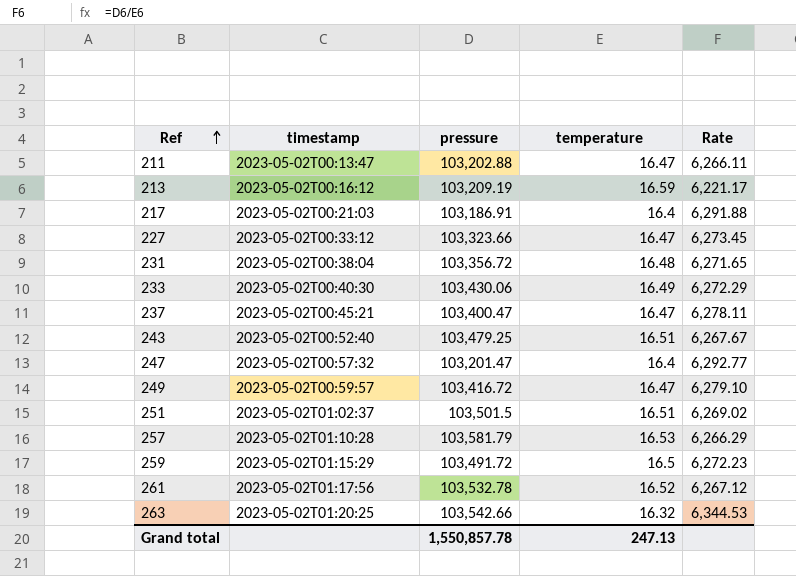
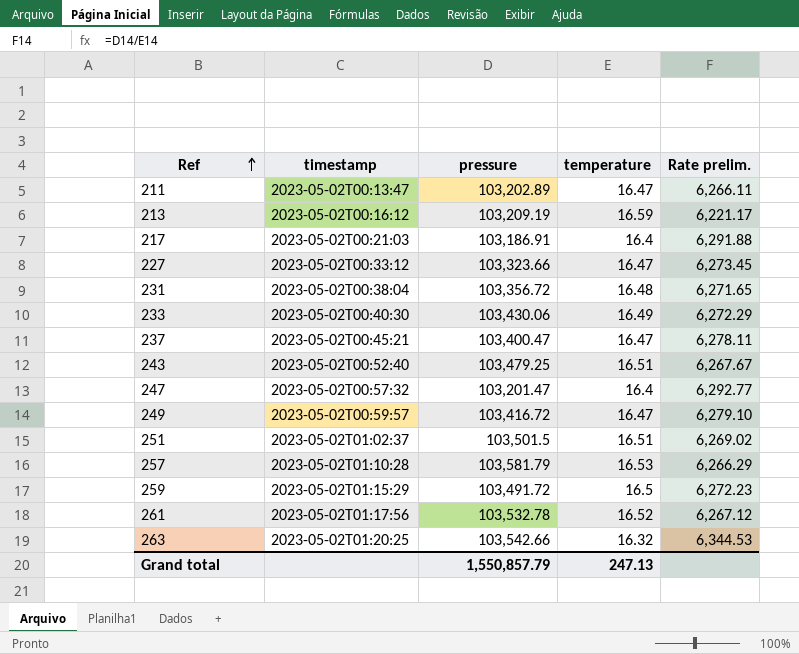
column name: Rate -> Rate prelim.
211 | pressure: 103,202.88 -> 103,202.89
Grand total | pressure: 1,550,857.78 -> 1,550,857.79

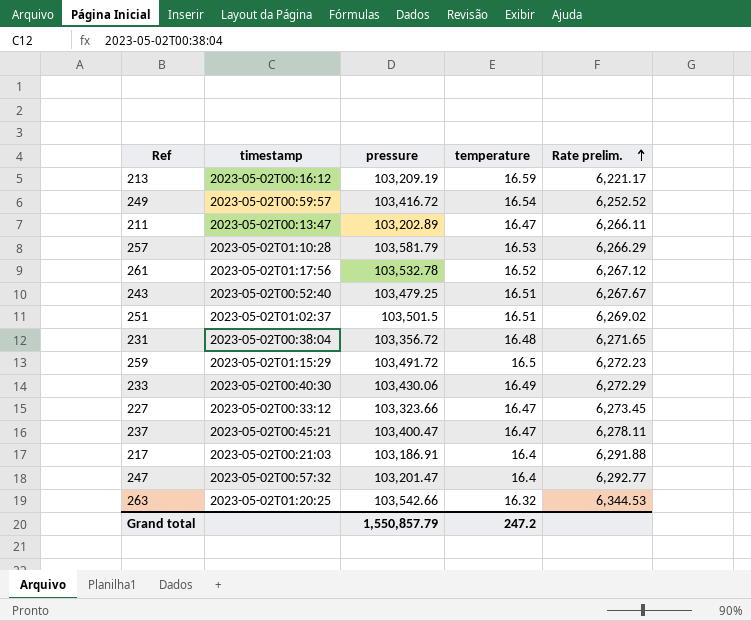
row order: Ref ascending -> Rate prelim. ascending
249 | temperature: 16.47 -> 16.54
249 | Rate prelim.: 6,279.10 -> 6,252.52
Grand total | temperature: 247.13 -> 247.2

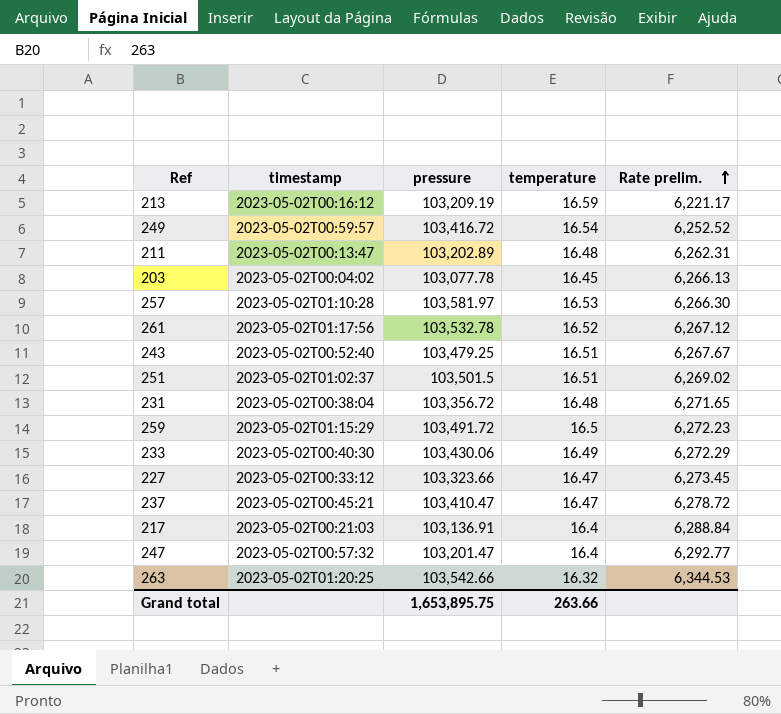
211 | temperature: 16.47 -> 16.48
211 | Rate prelim.: 6,266.11 -> 6,262.31
row 203: none -> 2023-05-02T00:04:02 | 103,077.78 | 16.45 | 6,266.13
257 | pressure: 103,581.79 -> 103,581.97
257 | Rate prelim.: 6,266.29 -> 6,266.30
237 | pressure: 103,400.47 -> 103,410.47
237 | Rate prelim.: 6,278.11 -> 6,278.72
217 | pressure: 103,186.91 -> 103,136.91
217 | Rate prelim.: 6,291.88 -> 6,288.84
Grand total | pressure: 1,550,857.79 -> 1,653,895.75
Grand total | temperature: 247.2 -> 263.66

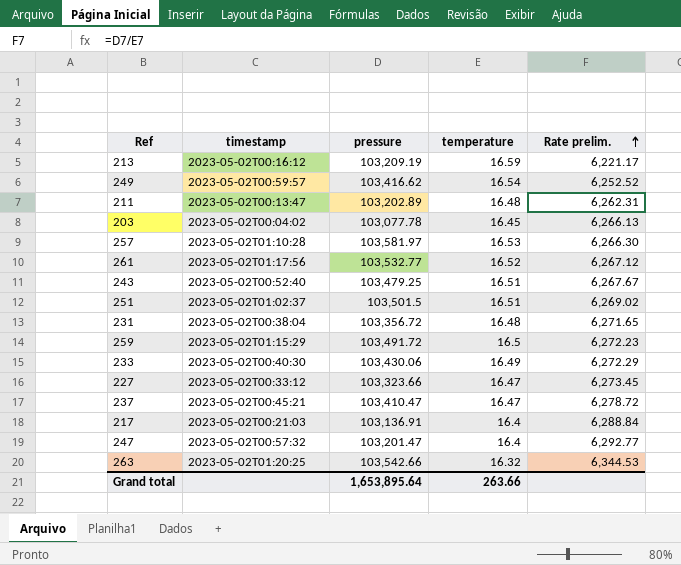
249 | pressure: 103,416.72 -> 103,416.62
261 | pressure: 103,532.78 -> 103,532.77
Grand total | pressure: 1,653,895.75 -> 1,653,895.64

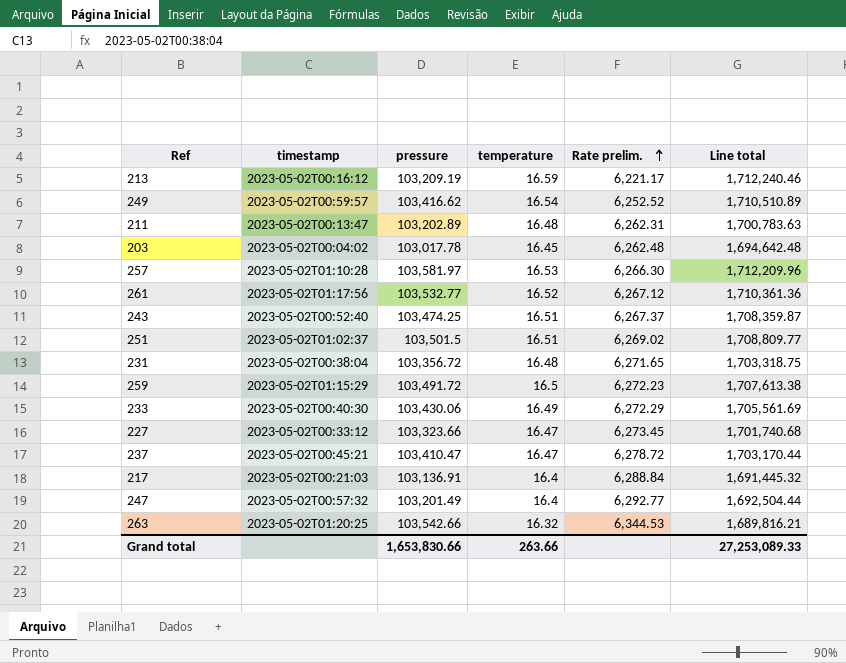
column Line total | formula: none -> [pressure] * [temperature]
203 | pressure: 103,077.78 -> 103,017.78
203 | Rate prelim.: 6,266.13 -> 6,262.48
243 | pressure: 103,479.25 -> 103,474.25
243 | Rate prelim.: 6,267.67 -> 6,267.37
247 | pressure: 103,201.47 -> 103,201.49
Grand total | pressure: 1,653,895.64 -> 1,653,830.66

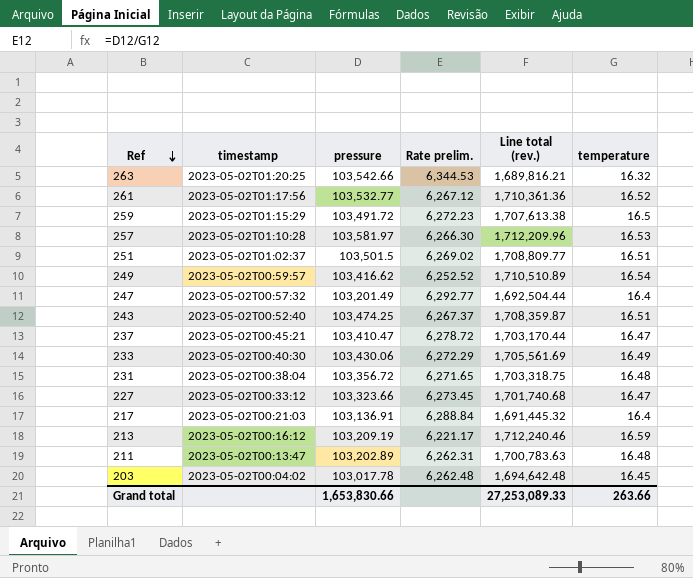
row order: Rate prelim. ascending -> Ref descending
column name: Line total -> Line total (rev.)
column temperature | position: 4 -> 6

